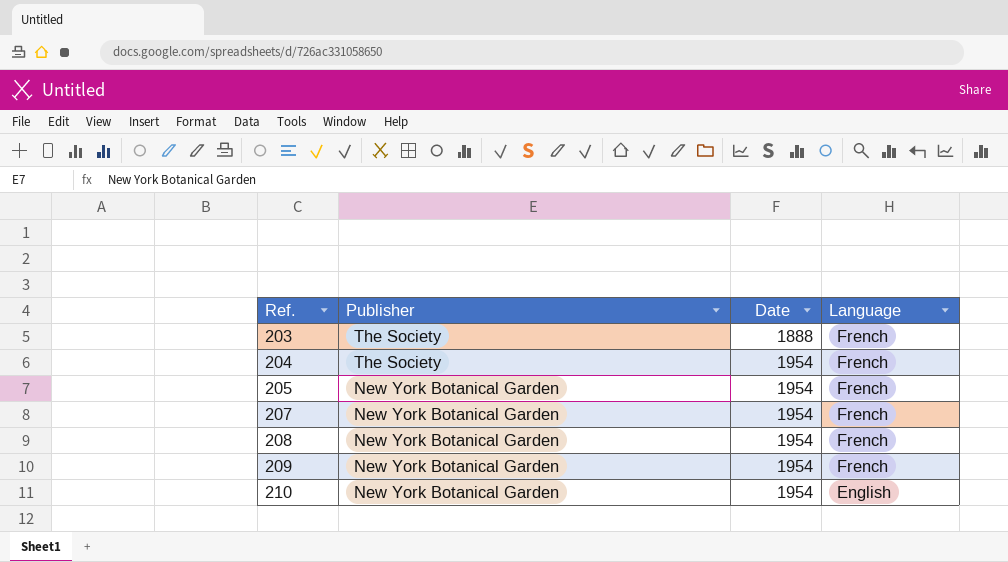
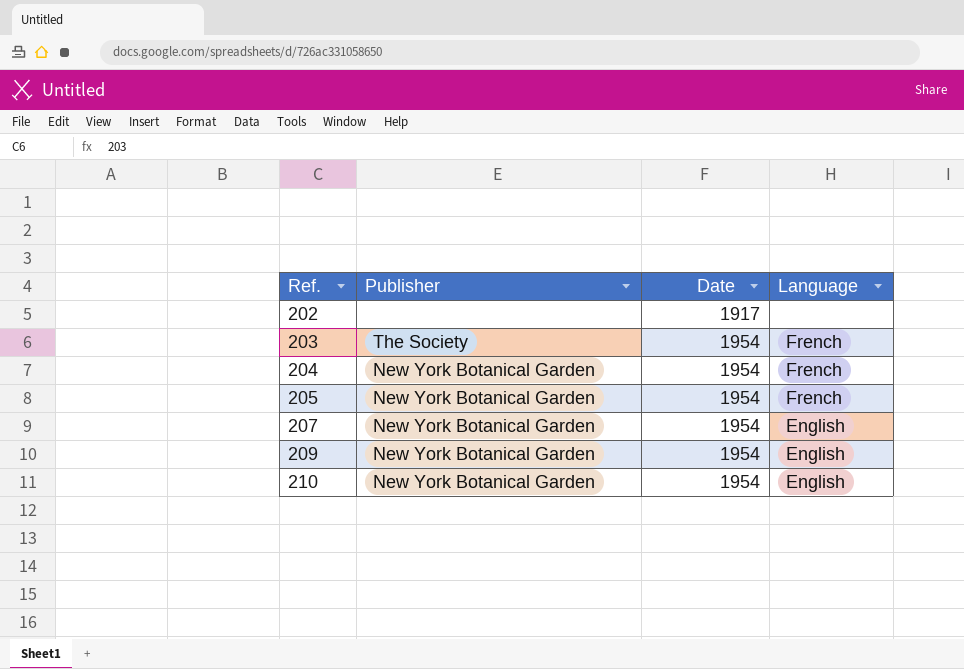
row 208: New York Botanical Garden | 1954 | French -> none
row 202: none -> none | 1917 | none
203 | Date: 1888 -> 1954
204 | Publisher: The Society -> New York Botanical Garden
207 | Language: French -> English
209 | Language: French -> English

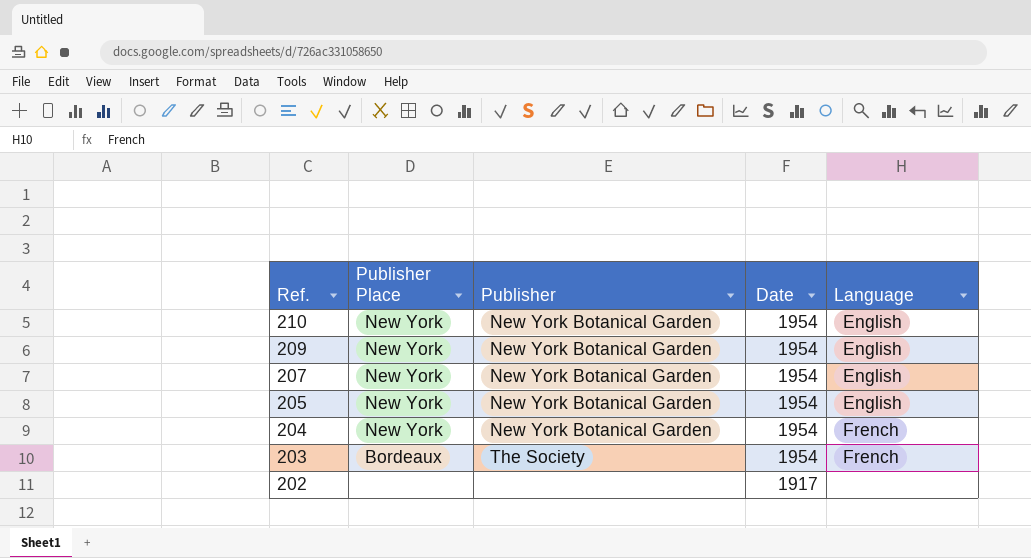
row order: Ref. ascending -> Ref. descending
column Publisher Place | position: none -> 2
205 | Language: French -> English

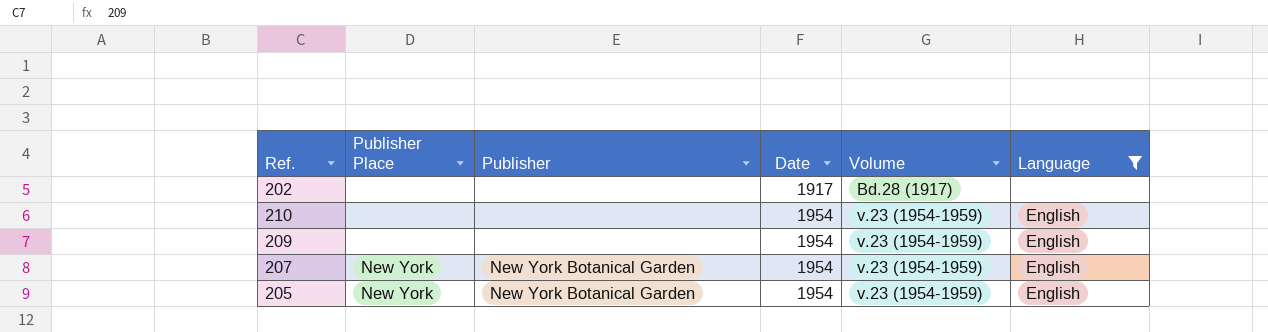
filter: none -> Language != French
row order: Ref. descending -> Date ascending
column Volume | position: none -> 5
210 | Publisher Place: New York -> none
210 | Publisher: New York Botanical Garden -> none
209 | Publisher Place: New York -> none
209 | Publisher: New York Botanical Garden -> none

